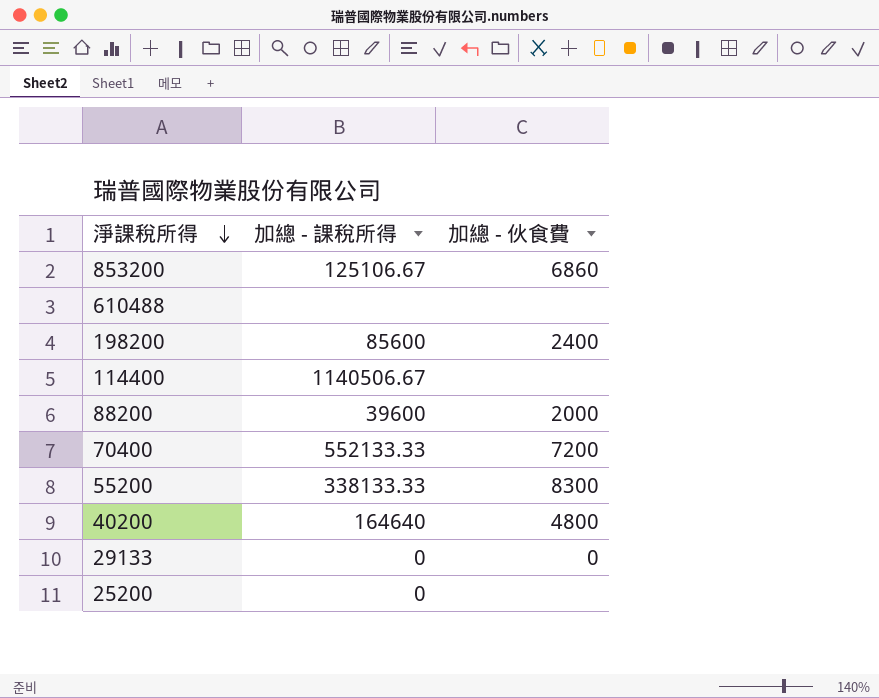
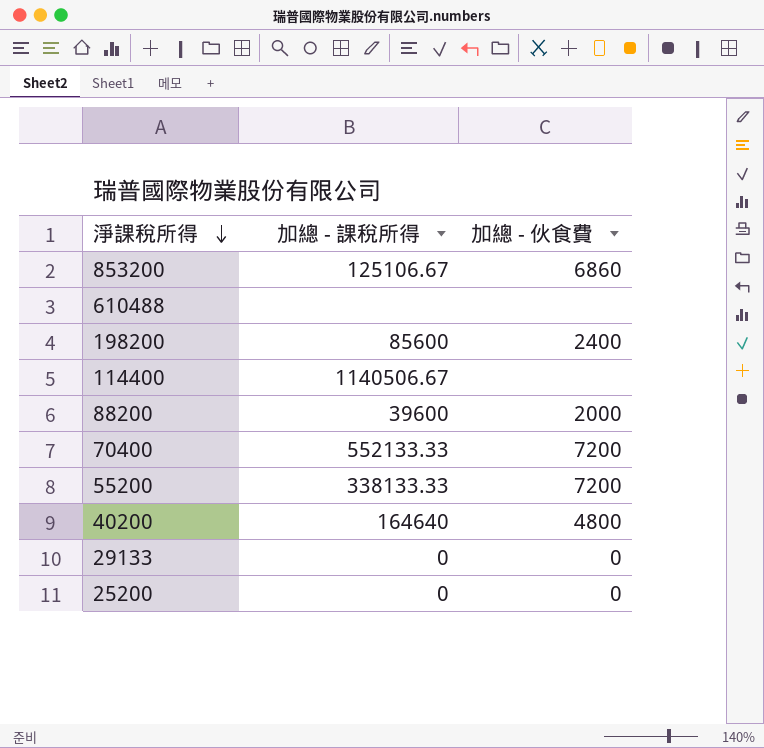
55200 | 加總 - 伙食費: 8300 -> 7200
25200 | 加總 - 伙食費: none -> 0

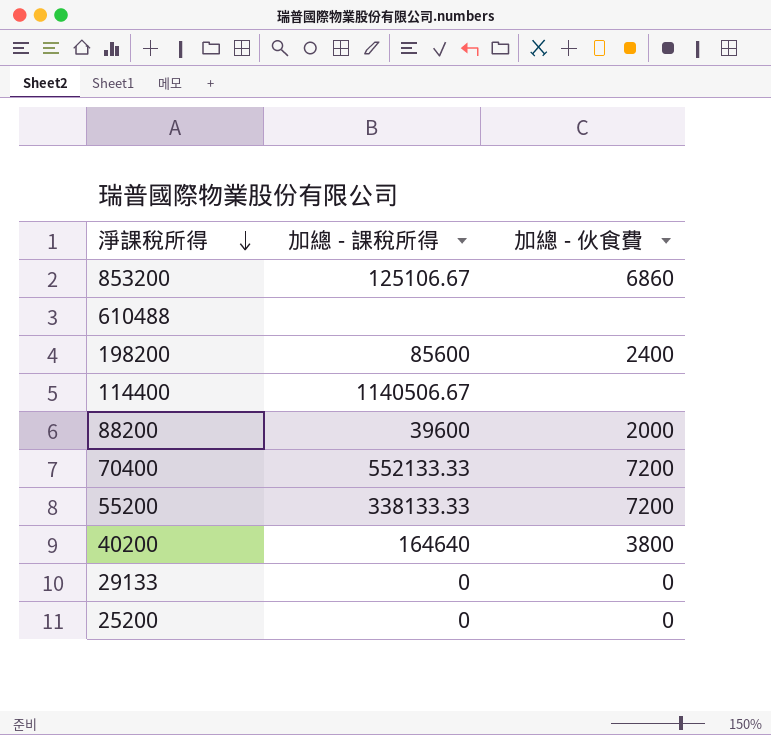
40200 | 加總 - 伙食費: 4800 -> 3800

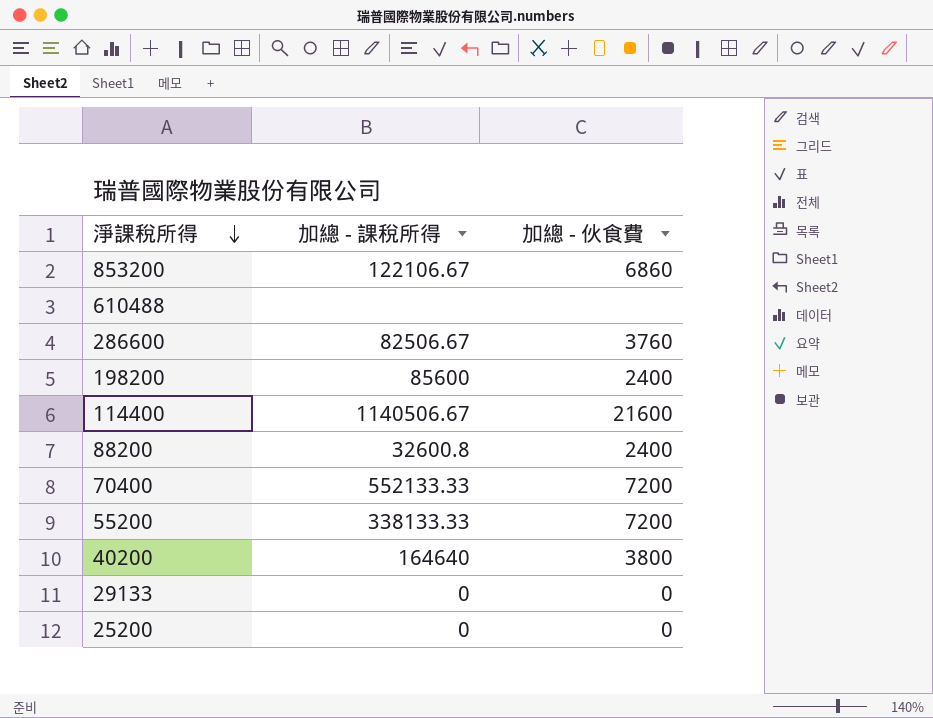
853200 | 加總 - 課稅所得: 125106.67 -> 122106.67
row 286600: none -> 82506.67 | 3760
114400 | 加總 - 伙食費: none -> 21600
88200 | 加總 - 課稅所得: 39600 -> 32600.8
88200 | 加總 - 伙食費: 2000 -> 2400

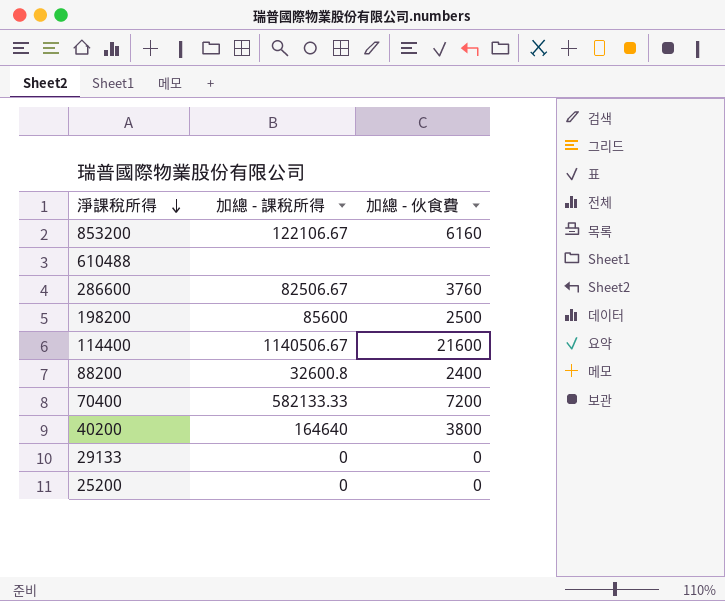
row 55200: 338133.33 | 7200 -> none
853200 | 加總 - 伙食費: 6860 -> 6160
198200 | 加總 - 伙食費: 2400 -> 2500
70400 | 加總 - 課稅所得: 552133.33 -> 582133.33

